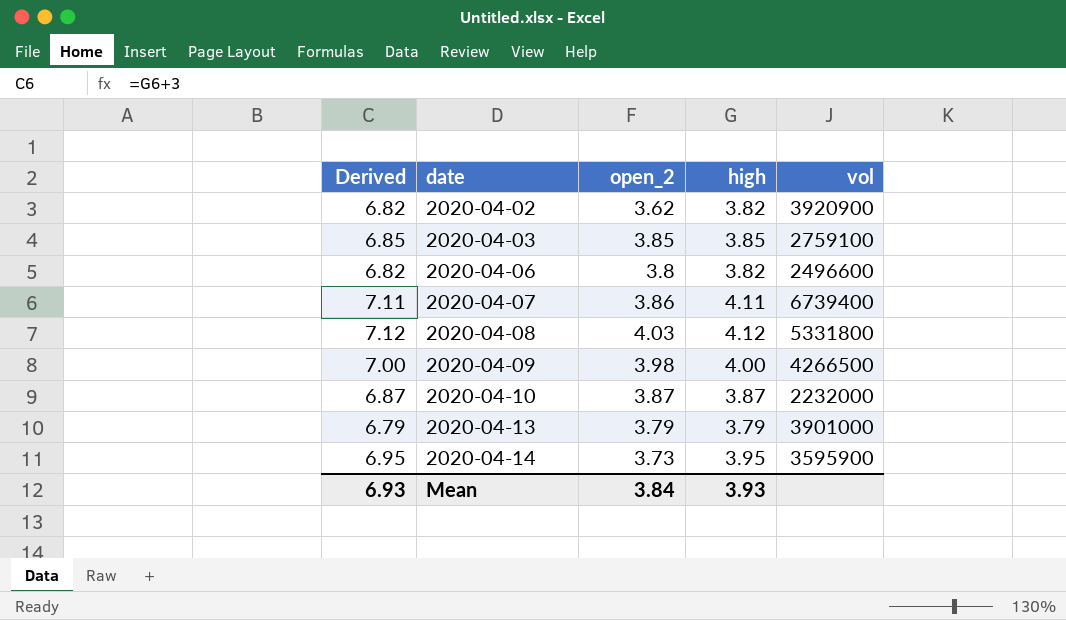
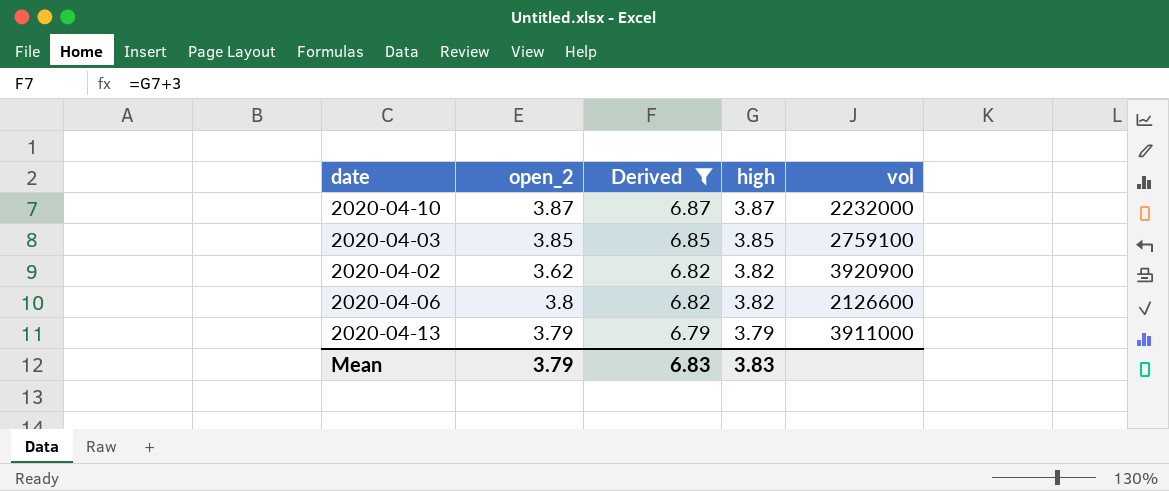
filter: none -> Derived <= 6.87
row order: date ascending -> Derived descending
column Derived | position: 1 -> 3
2020-04-06 | vol: 2496600 -> 2126600
2020-04-13 | vol: 3901000 -> 3911000
Mean | open_2: 3.84 -> 3.79
Mean | Derived: 6.93 -> 6.83
Mean | high: 3.93 -> 3.83

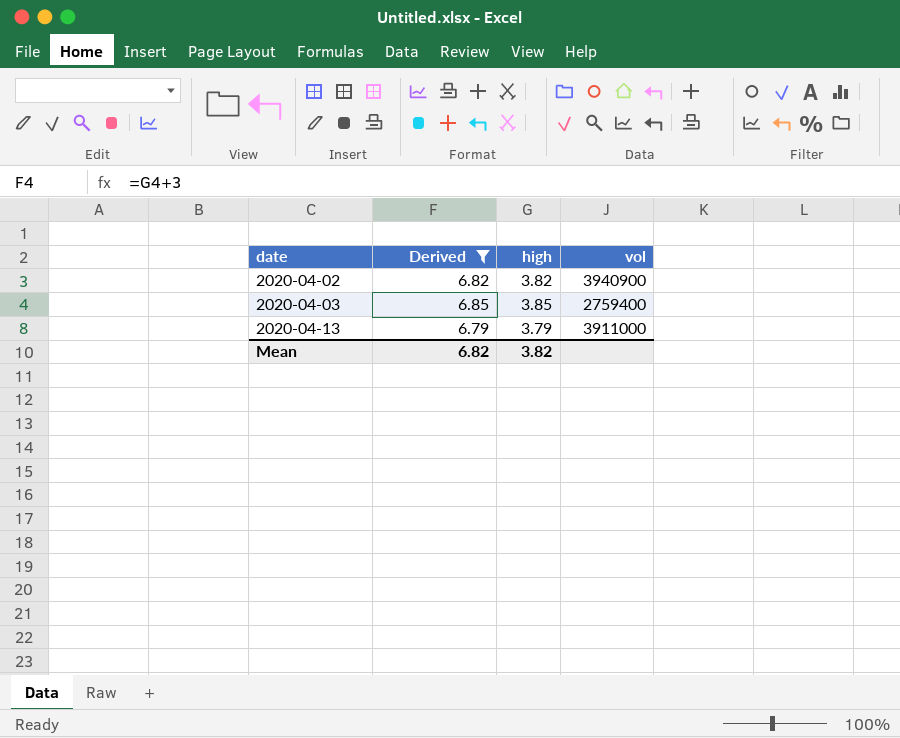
row order: Derived descending -> date ascending
column open_2 | position: 2 -> none
row 2020-04-10: 3.87 | 6.87 | 3.87 | 2232000 -> none
row 2020-04-06: 3.8 | 6.82 | 3.82 | 2126600 -> none
2020-04-02 | vol: 3920900 -> 3940900
2020-04-03 | vol: 2759100 -> 2759400
Mean | Derived: 6.83 -> 6.82
Mean | high: 3.83 -> 3.82

